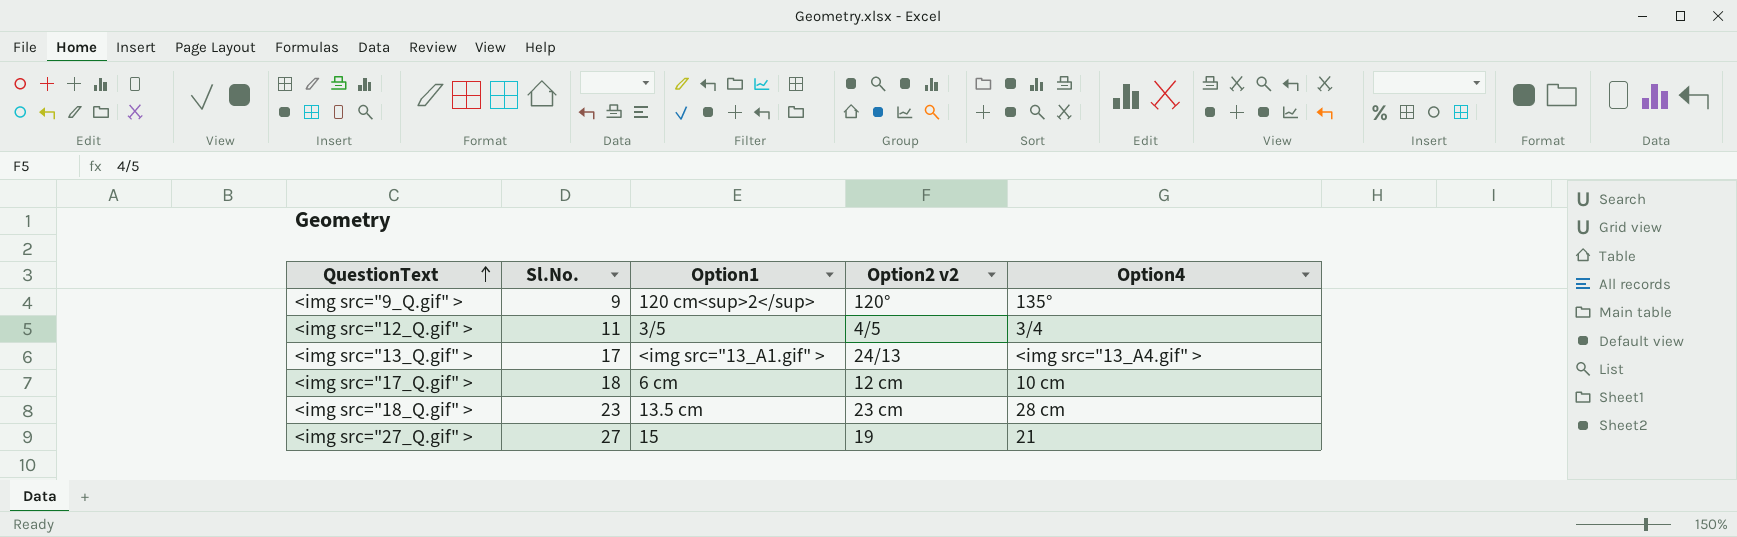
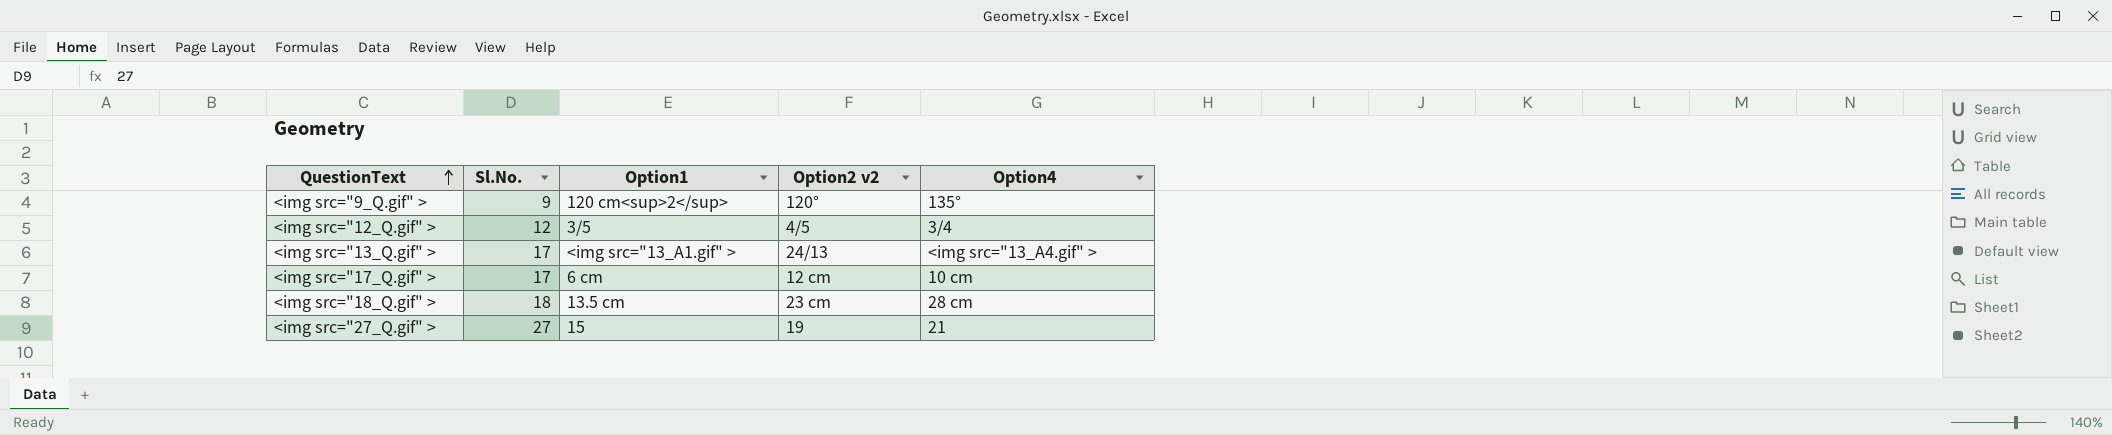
<img src="12_Q.gif" > | Sl.No.: 11 -> 12
<img src="17_Q.gif" > | Sl.No.: 18 -> 17
<img src="18_Q.gif" > | Sl.No.: 23 -> 18

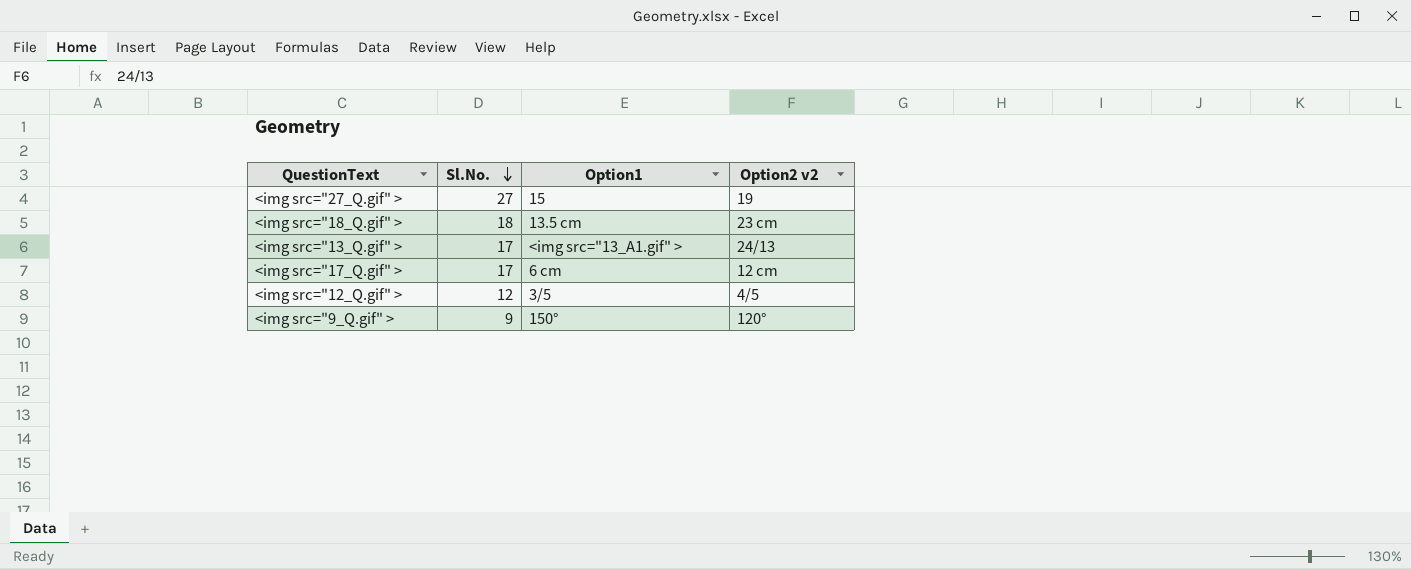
row order: QuestionText ascending -> Sl.No. descending
column Option4 | position: 5 -> none
<img src="9_Q.gif" > | Option1: 120 cm<sup>2</sup> -> 150°

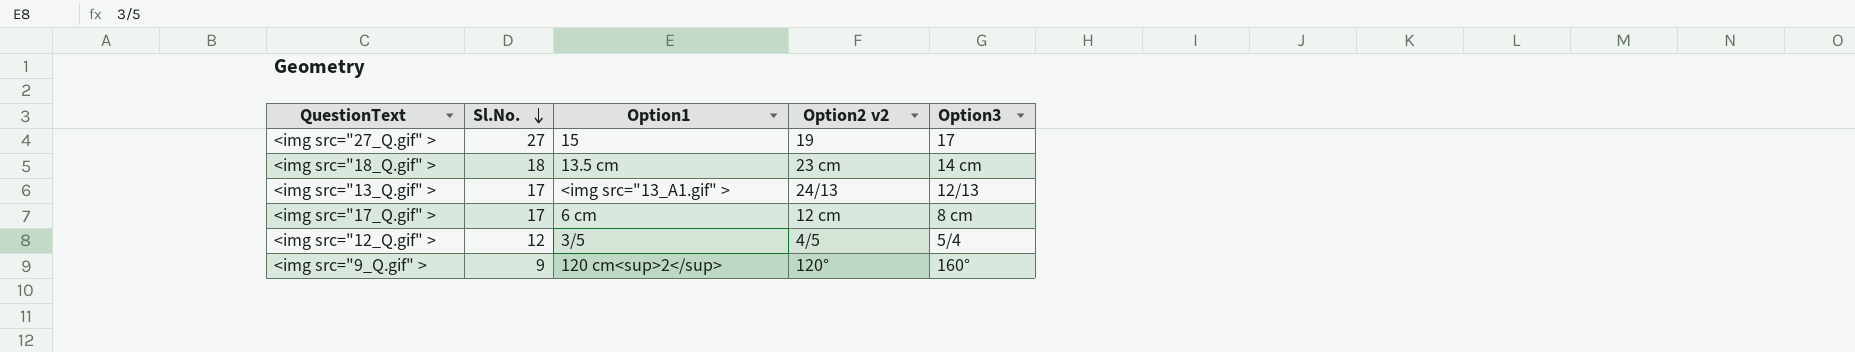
column Option3 | position: none -> 5
<img src="9_Q.gif" > | Option1: 150° -> 120 cm<sup>2</sup>

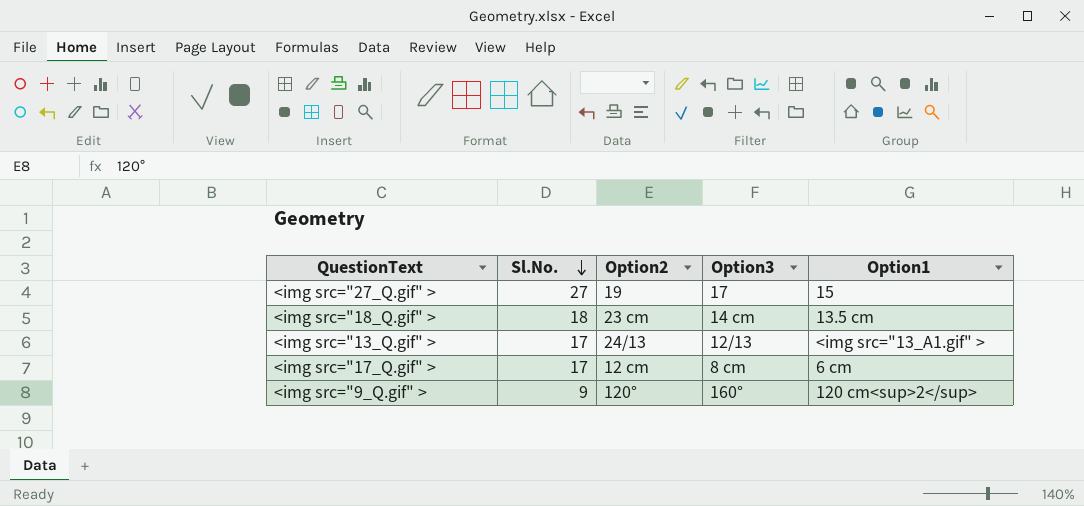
column name: Option2 v2 -> Option2
column Option1 | position: 3 -> 5
row <img src="12_Q.gif" >: 12 | 3/5 | 4/5 | 5/4 -> none

